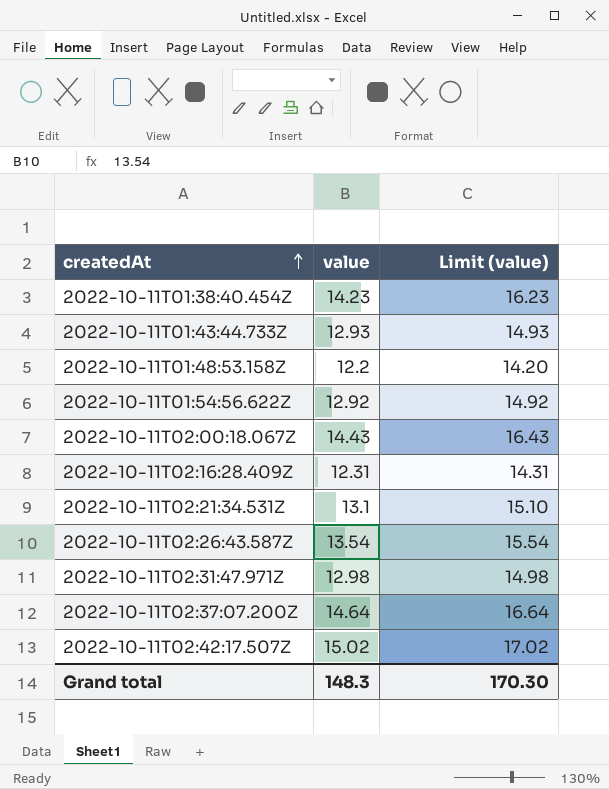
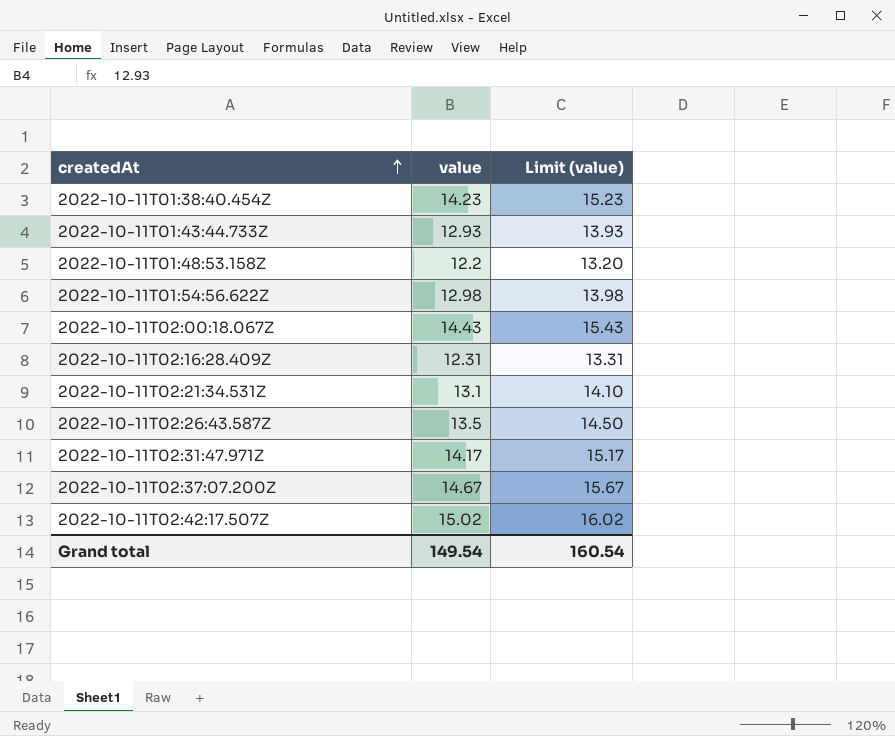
column Limit (value) | formula: [value] + 2 -> [value] + 1
2022-10-11T01:54:56.622Z | value: 12.92 -> 12.98
2022-10-11T02:26:43.587Z | value: 13.54 -> 13.5
2022-10-11T02:31:47.971Z | value: 12.98 -> 14.17
2022-10-11T02:37:07.200Z | value: 14.64 -> 14.67
Grand total | value: 148.3 -> 149.54
Grand total | Limit (value): 170.30 -> 160.54

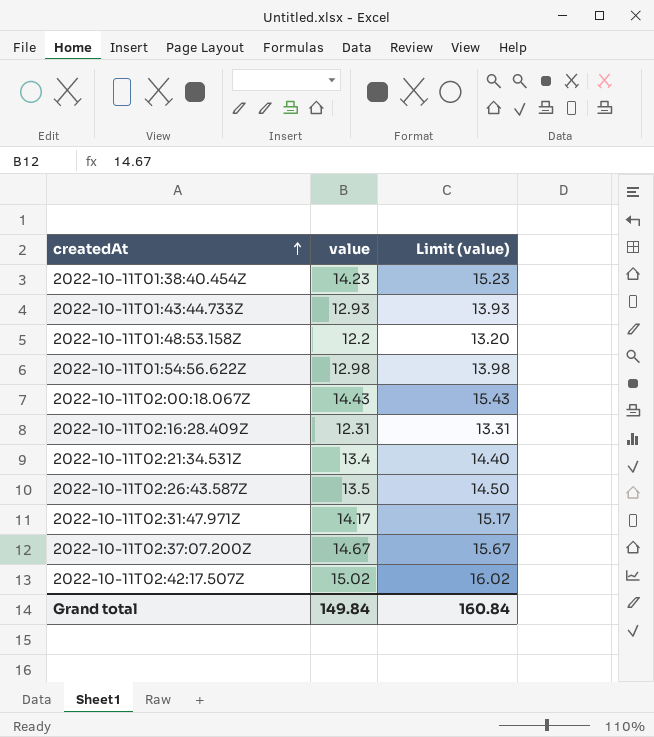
2022-10-11T02:21:34.531Z | value: 13.1 -> 13.4
2022-10-11T02:21:34.531Z | Limit (value): 14.10 -> 14.40
Grand total | value: 149.54 -> 149.84
Grand total | Limit (value): 160.54 -> 160.84

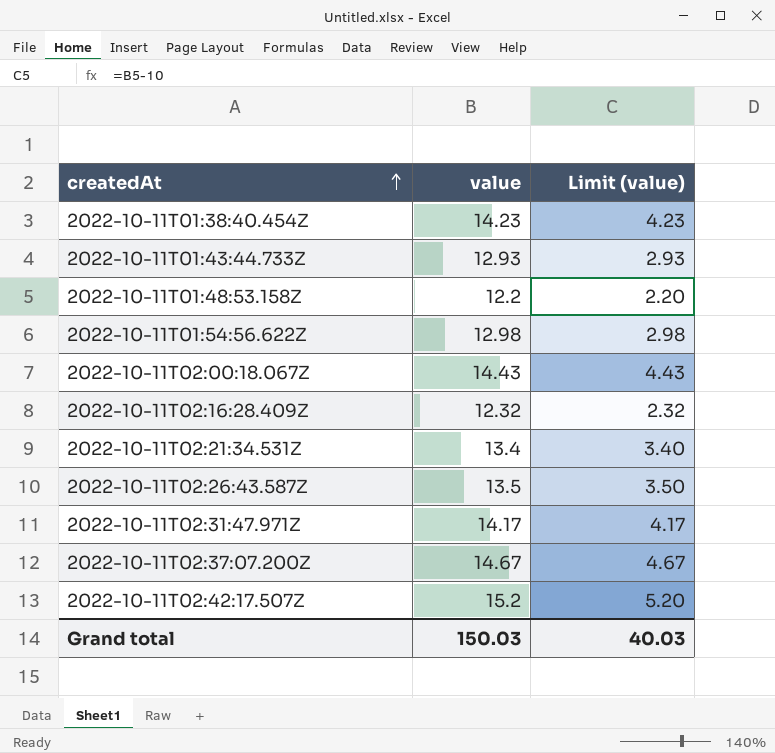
column Limit (value) | formula: [value] + 1 -> [value] - 10
2022-10-11T02:16:28.409Z | value: 12.31 -> 12.32
2022-10-11T02:42:17.507Z | value: 15.02 -> 15.2
Grand total | value: 149.84 -> 150.03
Grand total | Limit (value): 160.84 -> 40.03

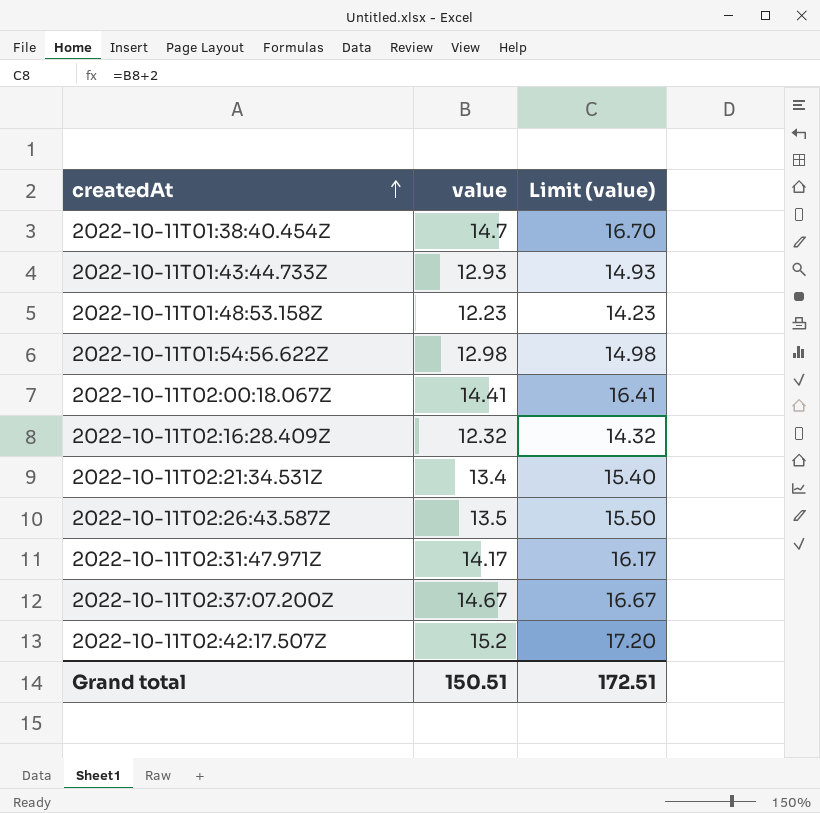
column Limit (value) | formula: [value] - 10 -> [value] + 2
2022-10-11T01:38:40.454Z | value: 14.23 -> 14.7
2022-10-11T01:48:53.158Z | value: 12.2 -> 12.23
2022-10-11T02:00:18.067Z | value: 14.43 -> 14.41
Grand total | value: 150.03 -> 150.51
Grand total | Limit (value): 40.03 -> 172.51

